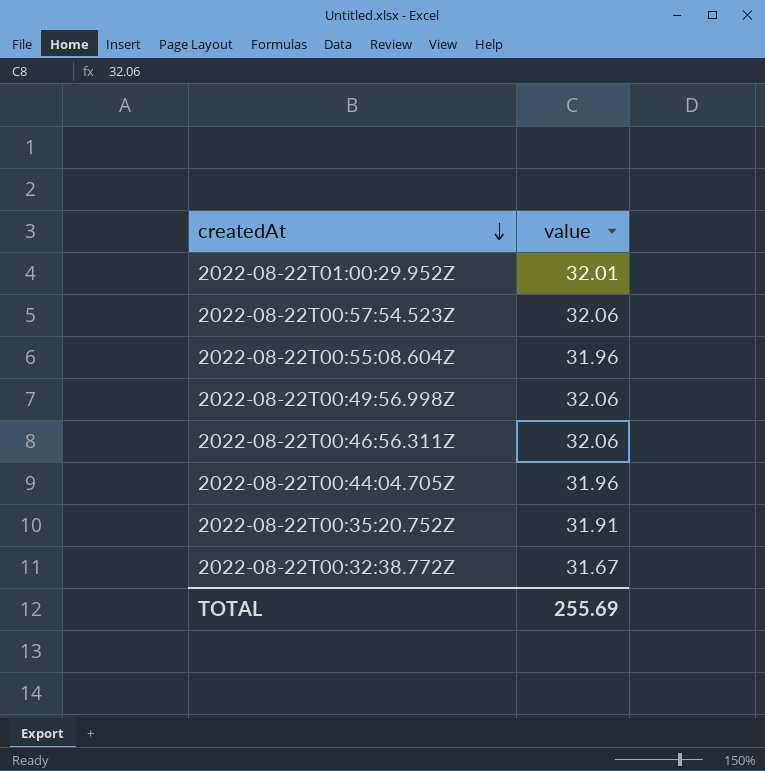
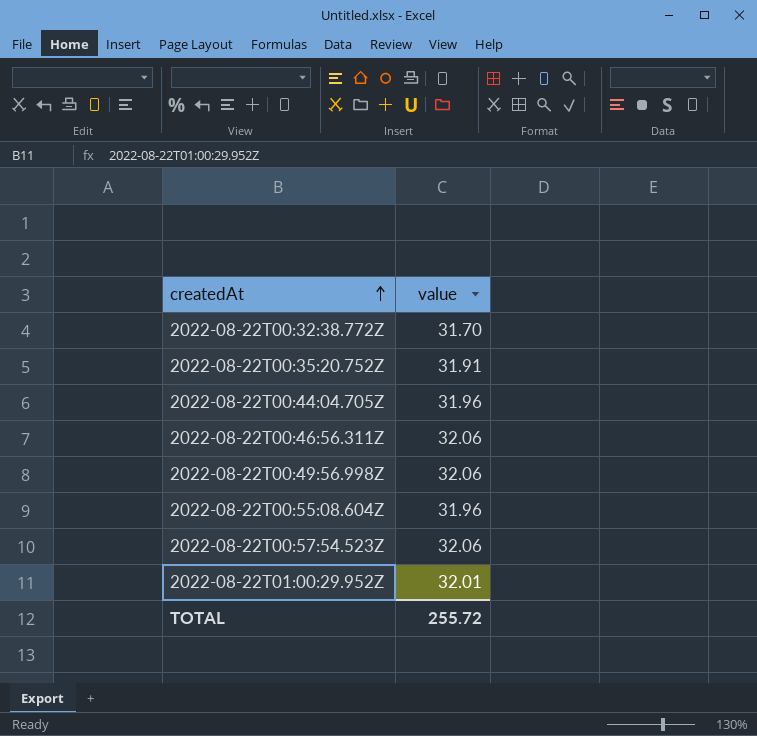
row order: createdAt descending -> createdAt ascending
2022-08-22T00:32:38.772Z | value: 31.67 -> 31.70
TOTAL | value: 255.69 -> 255.72

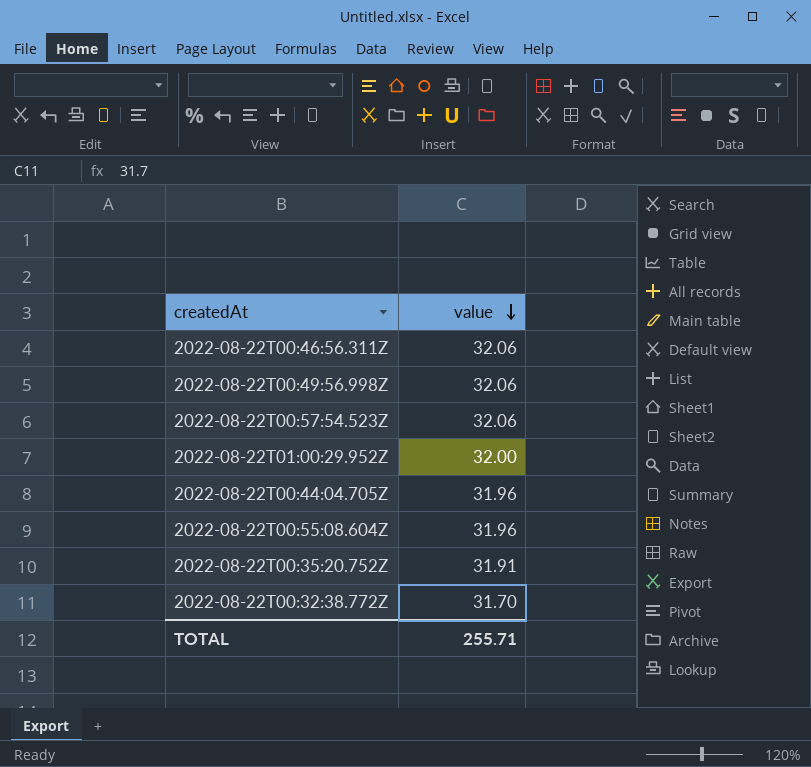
row order: createdAt ascending -> value descending
2022-08-22T01:00:29.952Z | value: 32.01 -> 32.00
TOTAL | value: 255.72 -> 255.71

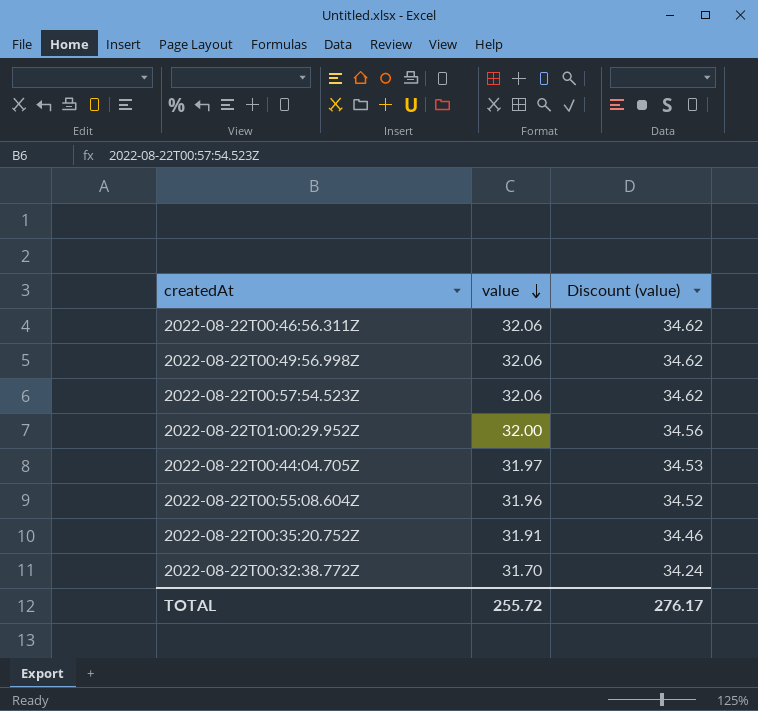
column Discount (value) | formula: none -> [value] * 1.08
2022-08-22T00:44:04.705Z | value: 31.96 -> 31.97
TOTAL | value: 255.71 -> 255.72

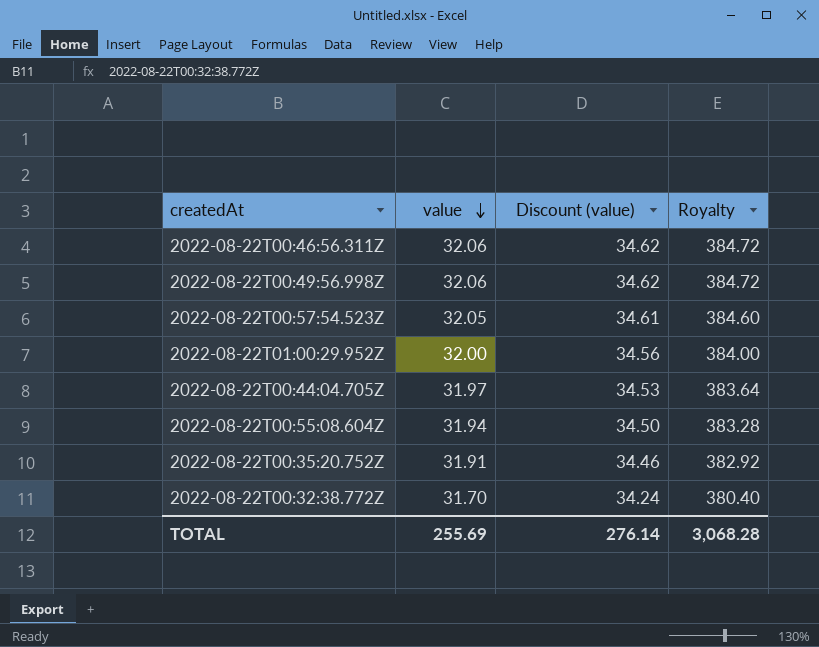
column Royalty | formula: none -> [value] * 12
2022-08-22T00:57:54.523Z | value: 32.06 -> 32.05
2022-08-22T00:57:54.523Z | Discount (value): 34.62 -> 34.61
2022-08-22T00:55:08.604Z | value: 31.96 -> 31.94
2022-08-22T00:55:08.604Z | Discount (value): 34.52 -> 34.50
TOTAL | value: 255.72 -> 255.69
TOTAL | Discount (value): 276.17 -> 276.14

